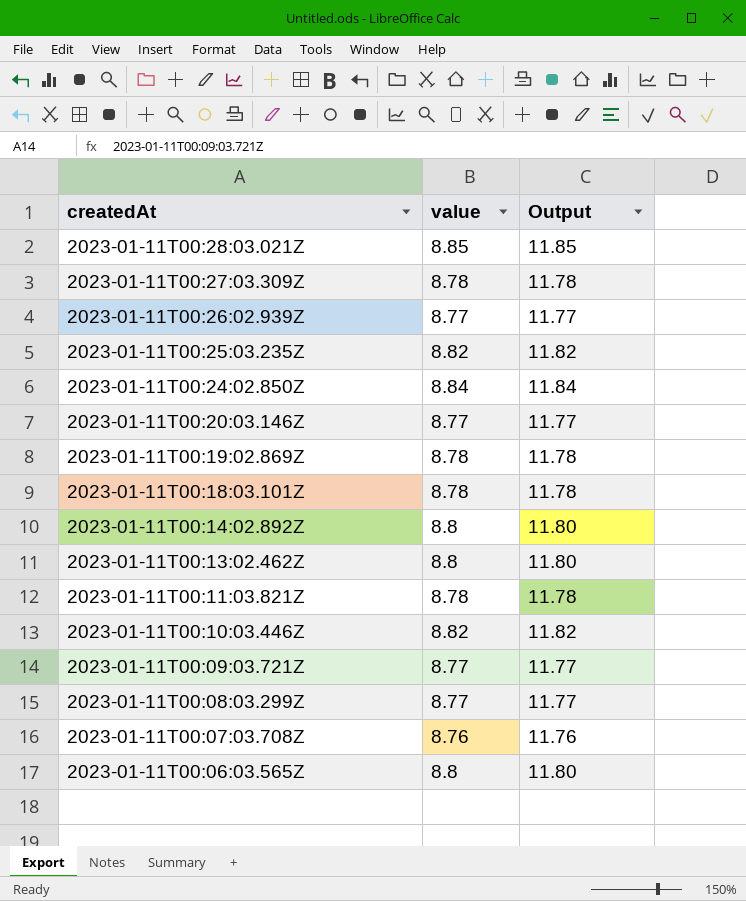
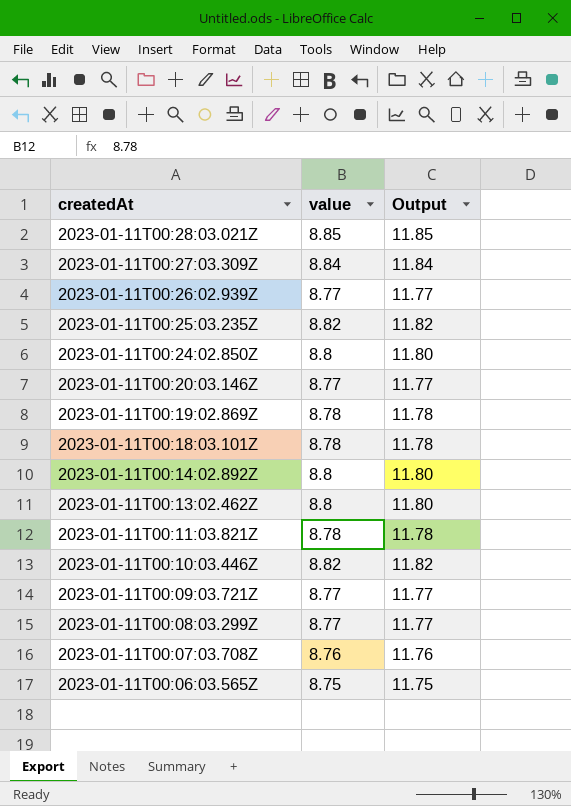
2023-01-11T00:27:03.309Z | value: 8.78 -> 8.84
2023-01-11T00:27:03.309Z | Output: 11.78 -> 11.84
2023-01-11T00:24:02.850Z | value: 8.84 -> 8.8
2023-01-11T00:24:02.850Z | Output: 11.84 -> 11.80
2023-01-11T00:06:03.565Z | value: 8.8 -> 8.75
2023-01-11T00:06:03.565Z | Output: 11.80 -> 11.75

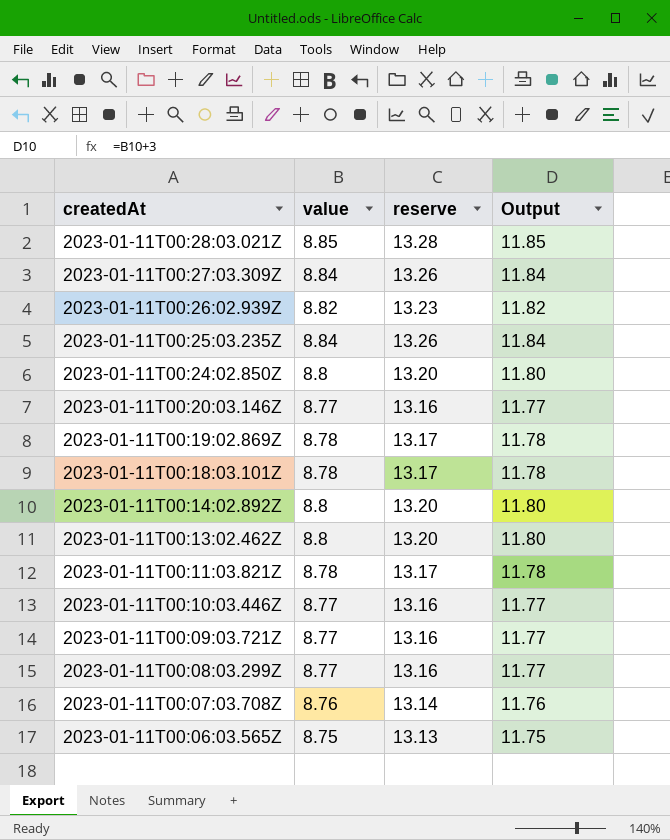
column reserve | formula: none -> [value] * 1.5
2023-01-11T00:26:02.939Z | value: 8.77 -> 8.82
2023-01-11T00:26:02.939Z | Output: 11.77 -> 11.82
2023-01-11T00:25:03.235Z | value: 8.82 -> 8.84
2023-01-11T00:25:03.235Z | Output: 11.82 -> 11.84
2023-01-11T00:10:03.446Z | value: 8.82 -> 8.77
2023-01-11T00:10:03.446Z | Output: 11.82 -> 11.77

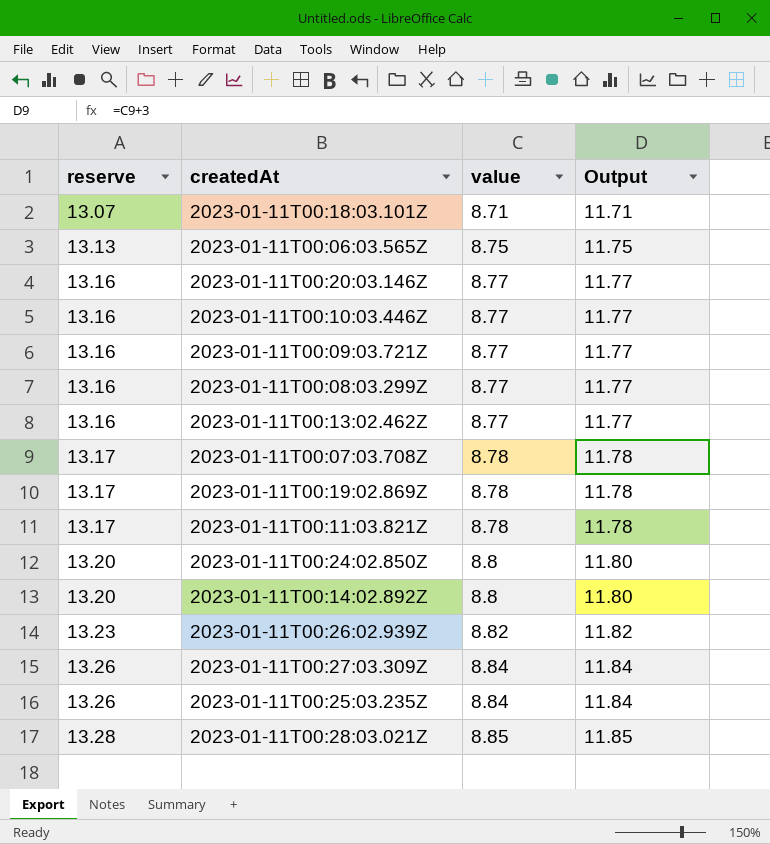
row order: createdAt descending -> reserve ascending
column reserve | position: 3 -> 1
2023-01-11T00:18:03.101Z | reserve: 13.17 -> 13.07
2023-01-11T00:18:03.101Z | value: 8.78 -> 8.71
2023-01-11T00:18:03.101Z | Output: 11.78 -> 11.71
2023-01-11T00:13:02.462Z | reserve: 13.20 -> 13.16
2023-01-11T00:13:02.462Z | value: 8.8 -> 8.77
2023-01-11T00:13:02.462Z | Output: 11.80 -> 11.77
2023-01-11T00:07:03.708Z | reserve: 13.14 -> 13.17
2023-01-11T00:07:03.708Z | value: 8.76 -> 8.78
2023-01-11T00:07:03.708Z | Output: 11.76 -> 11.78

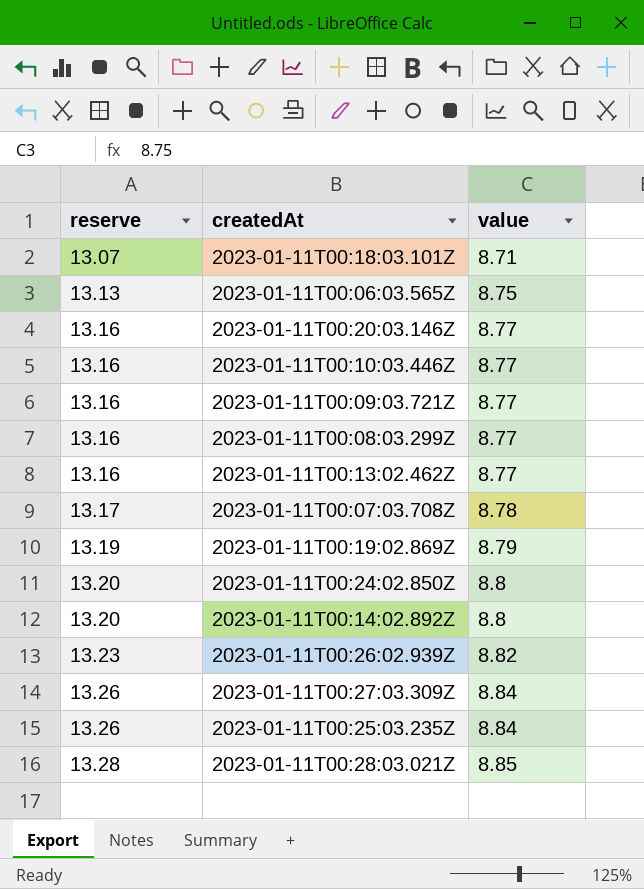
column Output | formula: [value] + 3 -> none
row 2023-01-11T00:11:03.821Z: 13.17 | 8.78 | 11.78 -> none
2023-01-11T00:19:02.869Z | reserve: 13.17 -> 13.19
2023-01-11T00:19:02.869Z | value: 8.78 -> 8.79

